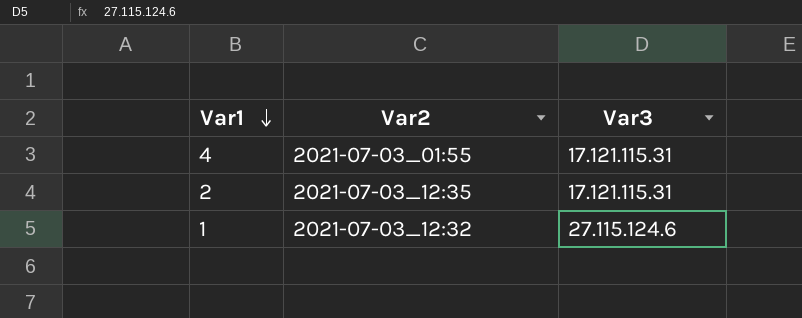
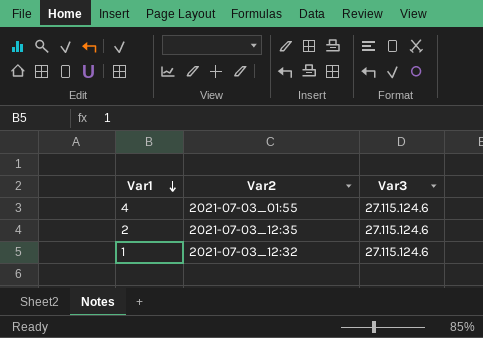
4 | Var3: 17.121.115.31 -> 27.115.124.6
2 | Var3: 17.121.115.31 -> 27.115.124.6

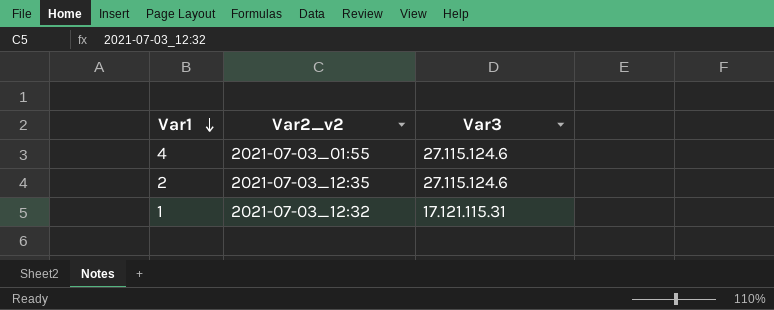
column name: Var2 -> Var2_v2
1 | Var3: 27.115.124.6 -> 17.121.115.31

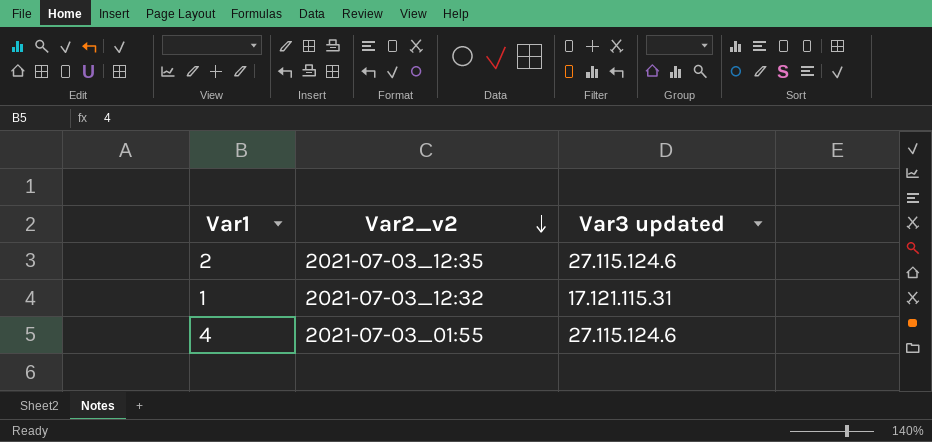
row order: Var1 descending -> Var2_v2 descending
column name: Var3 -> Var3 updated

